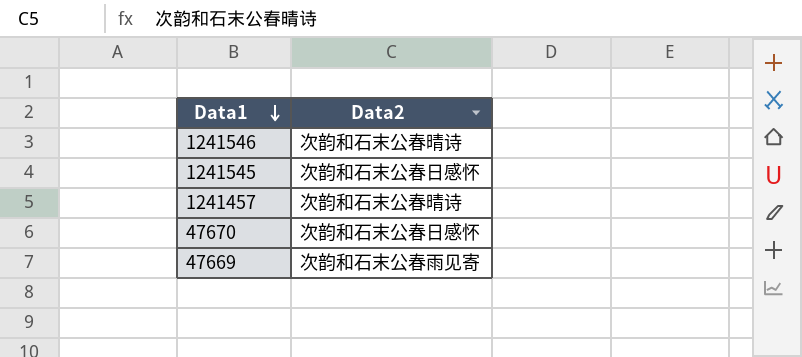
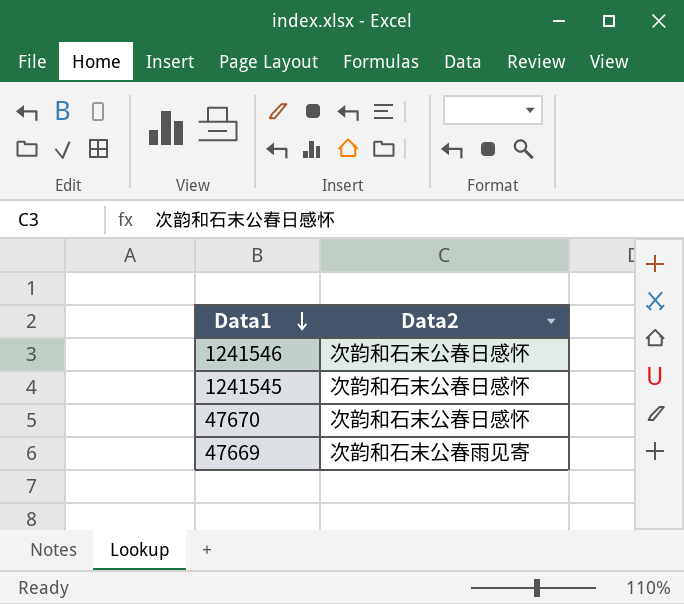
row 1241457: 次韵和石末公春晴诗 -> none
1241546 | Data2: 次韵和石末公春晴诗 -> 次韵和石末公春日感怀

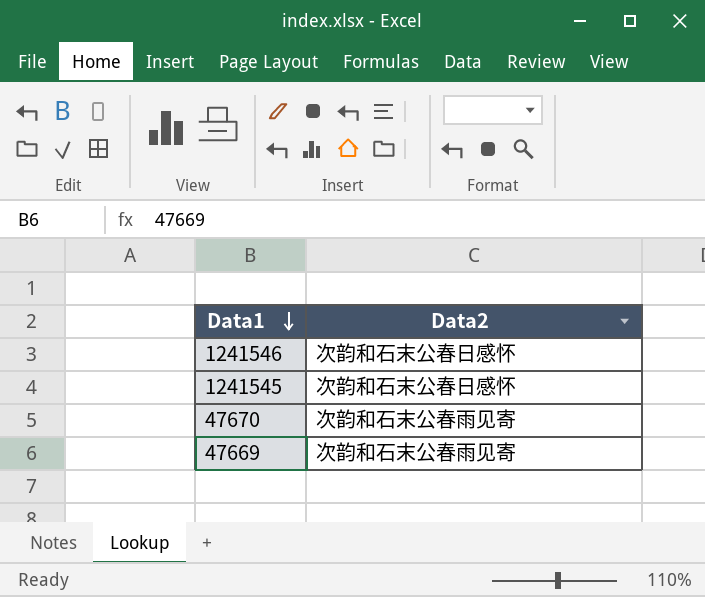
47670 | Data2: 次韵和石末公春日感怀 -> 次韵和石末公春雨见寄

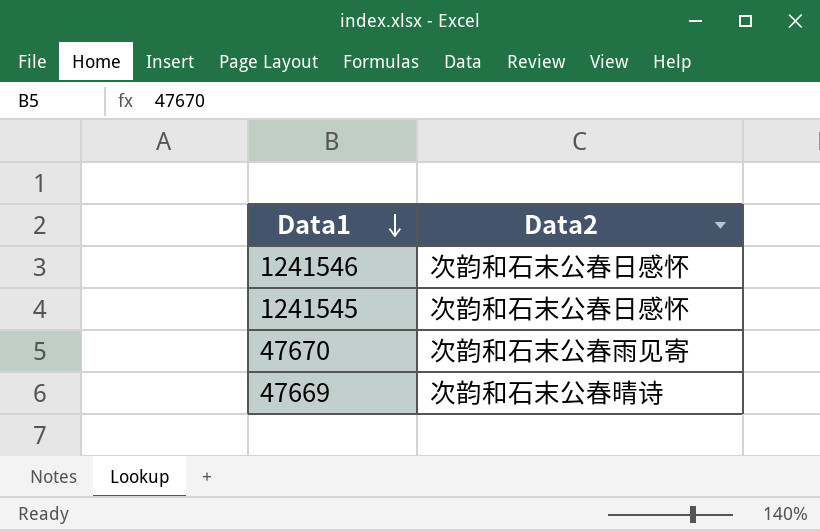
47669 | Data2: 次韵和石末公春雨见寄 -> 次韵和石末公春晴诗

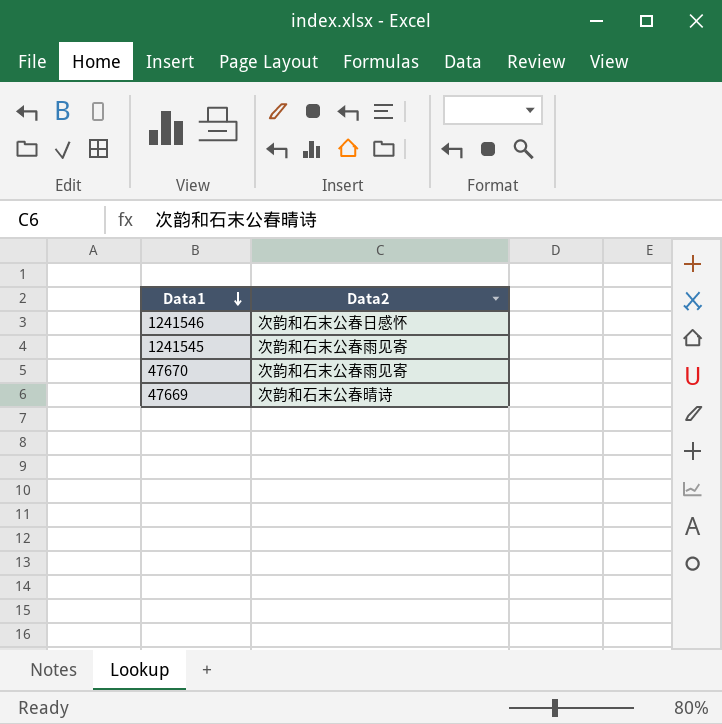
1241545 | Data2: 次韵和石末公春日感怀 -> 次韵和石末公春雨见寄

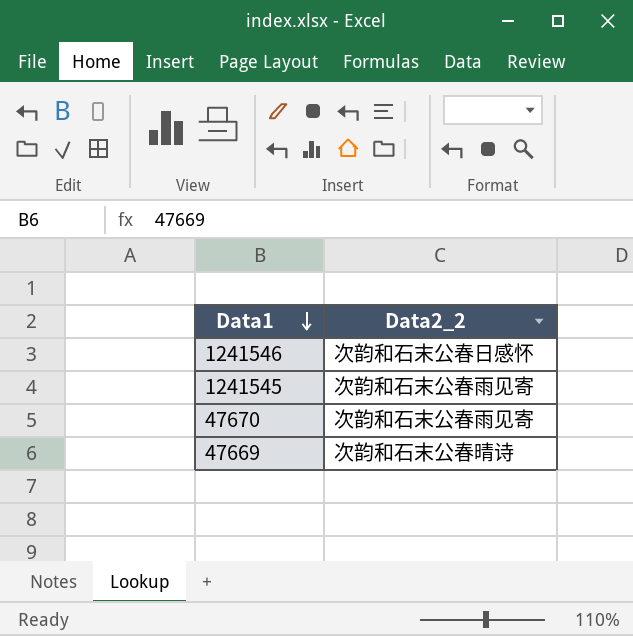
column name: Data2 -> Data2_2

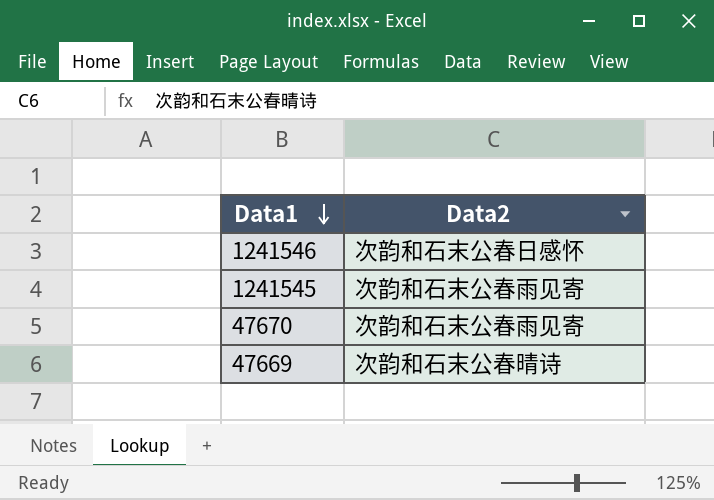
column name: Data2_2 -> Data2

